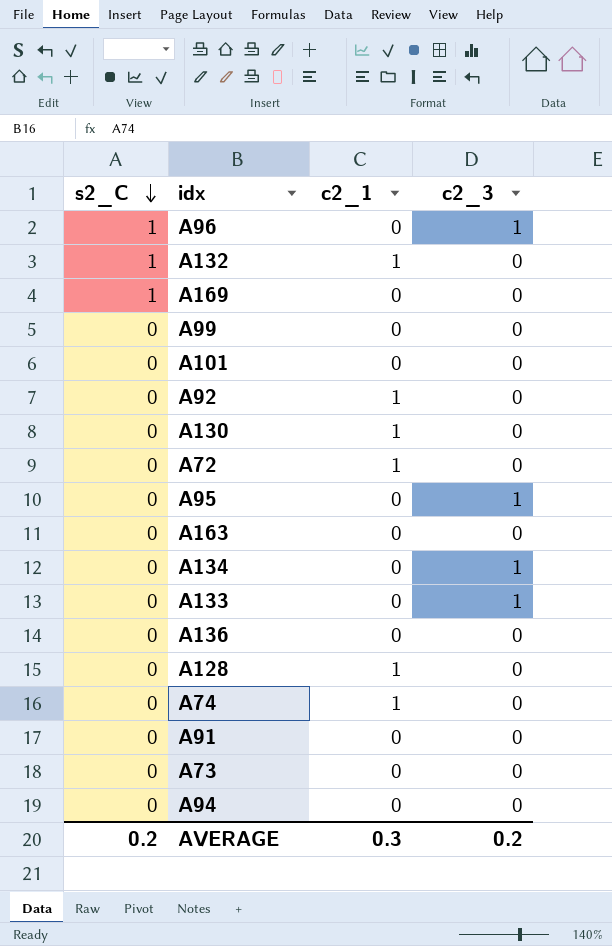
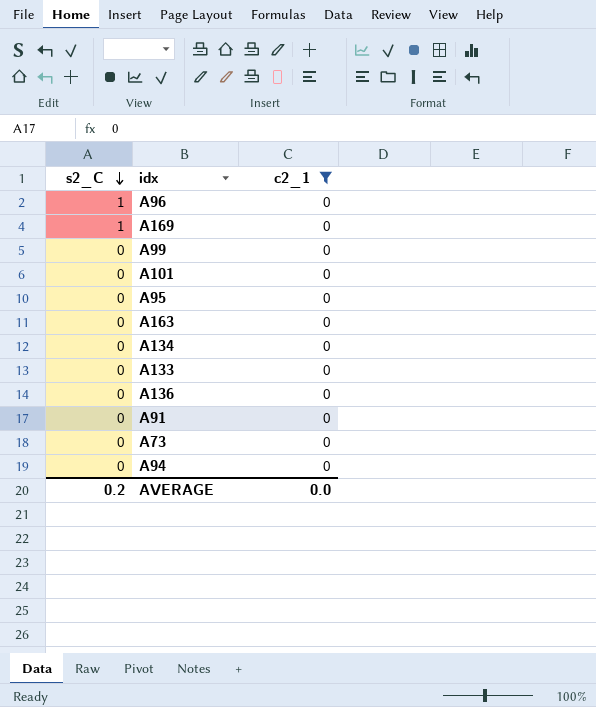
filter: none -> c2_1 = 0
column c2_3 | position: 4 -> none
AVERAGE | c2_1: 0.3 -> 0.0

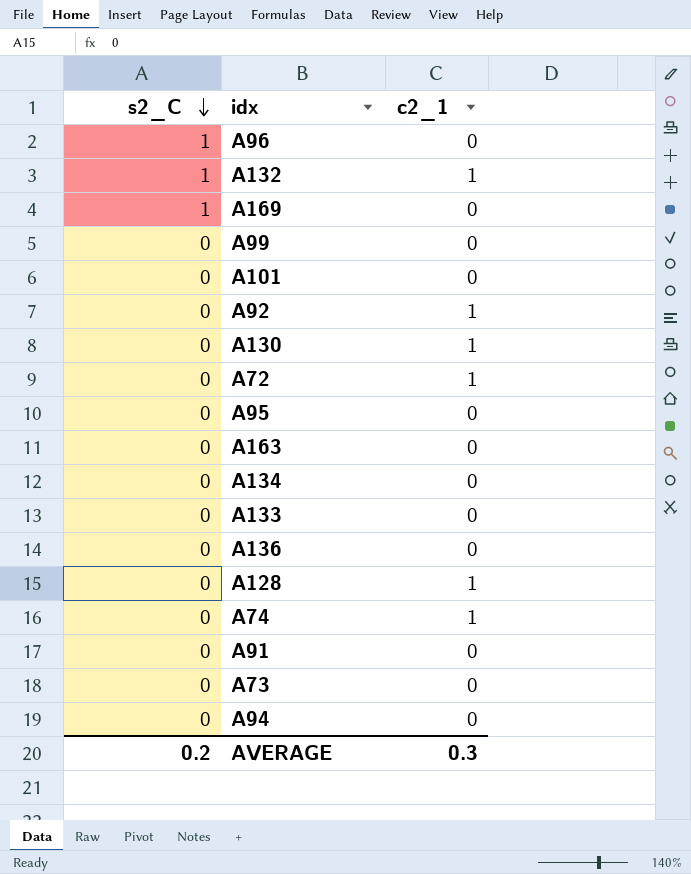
filter: c2_1 = 0 -> none
AVERAGE | c2_1: 0.0 -> 0.3

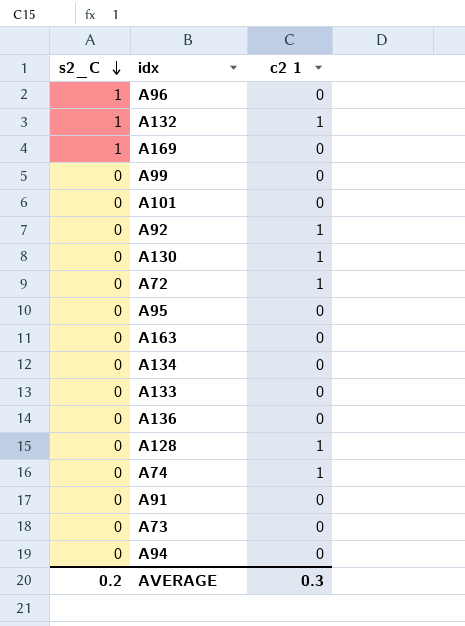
column name: c2_1 -> c2 1

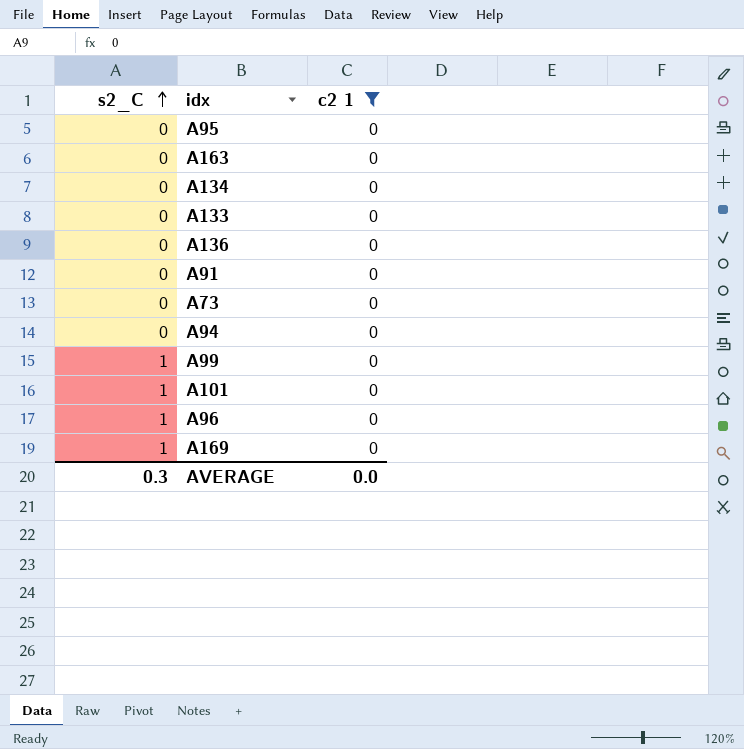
filter: none -> c2 1 = 0
row order: s2_C descending -> s2_C ascending
A99 | s2_C: 0 -> 1
A101 | s2_C: 0 -> 1
AVERAGE | s2_C: 0.2 -> 0.3
AVERAGE | c2 1: 0.3 -> 0.0

